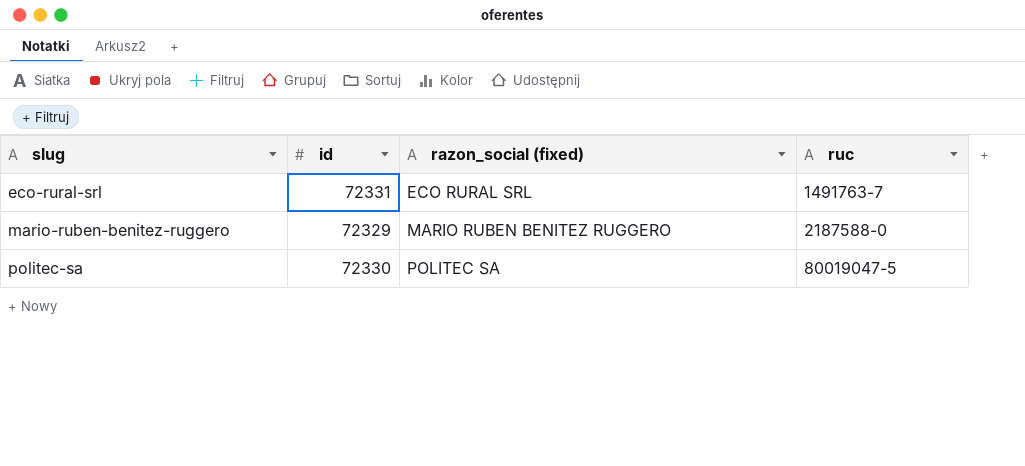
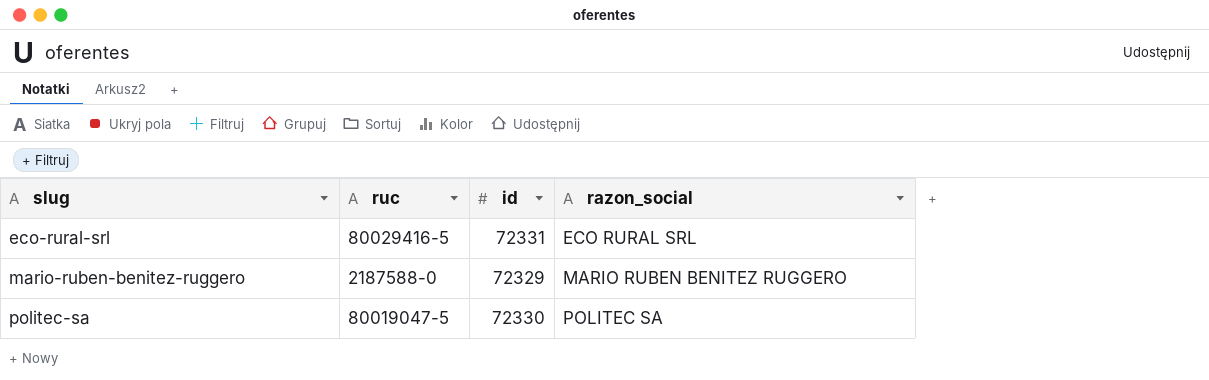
column ruc | position: 4 -> 2
column name: razon_social (fixed) -> razon_social
eco-rural-srl | ruc: 1491763-7 -> 80029416-5

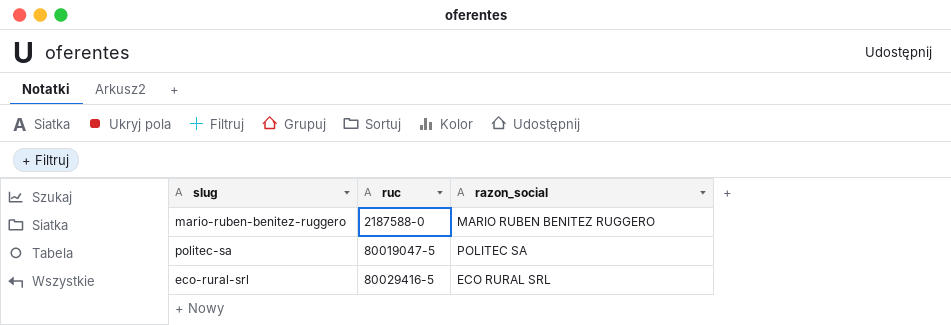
row order: slug ascending -> ruc ascending
column id | position: 3 -> none

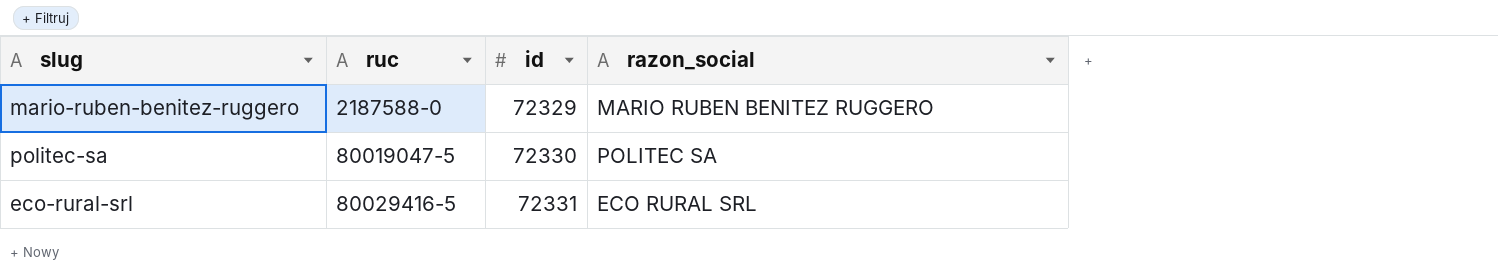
column id | position: none -> 3

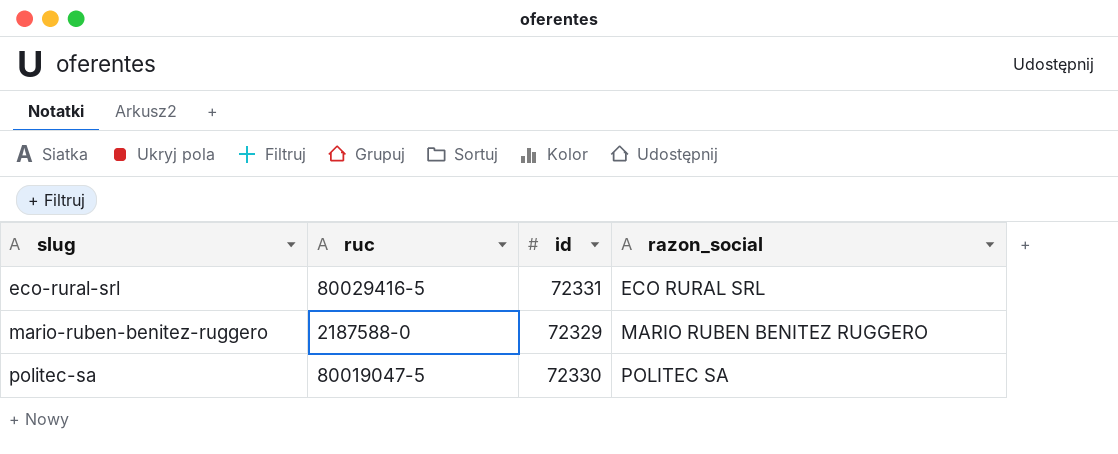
row order: ruc ascending -> slug ascending

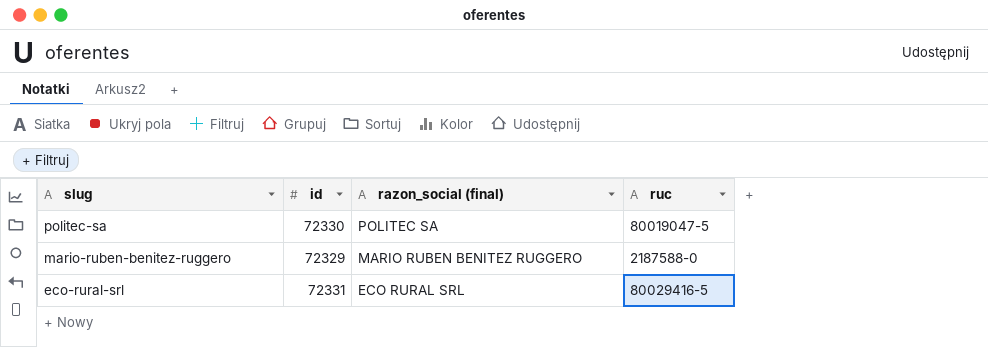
row order: slug ascending -> slug descending
column name: razon_social -> razon_social (final)
column ruc | position: 2 -> 4

